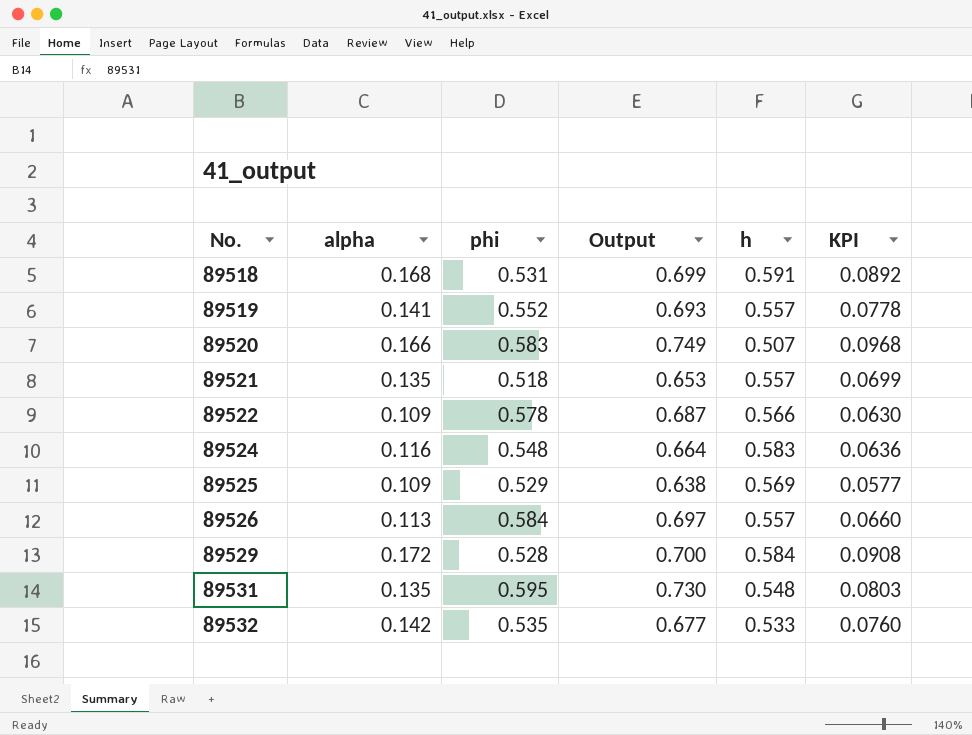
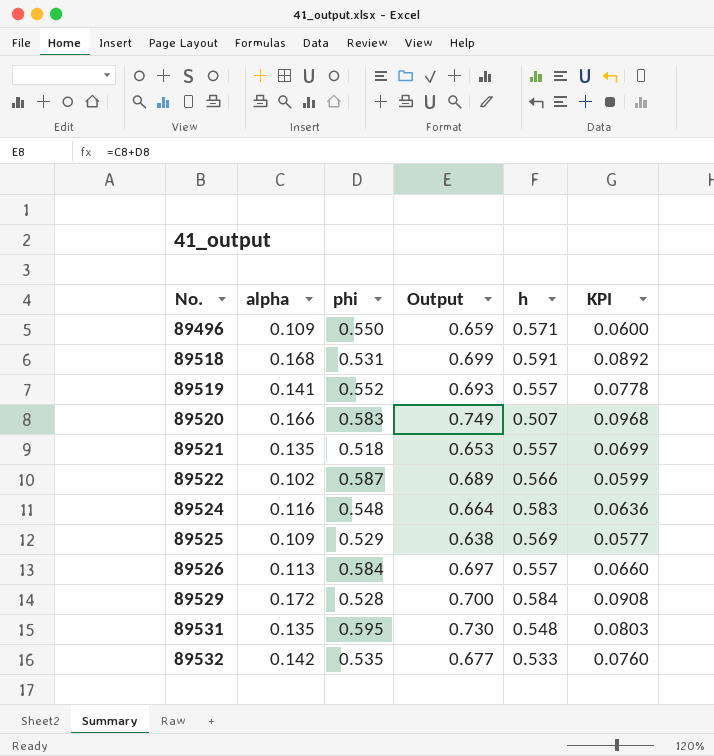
row 89496: none -> 0.109 | 0.550 | 0.659 | 0.571 | 0.0600
89522 | alpha: 0.109 -> 0.102
89522 | phi: 0.578 -> 0.587
89522 | Output: 0.687 -> 0.689
89522 | KPI: 0.0630 -> 0.0599

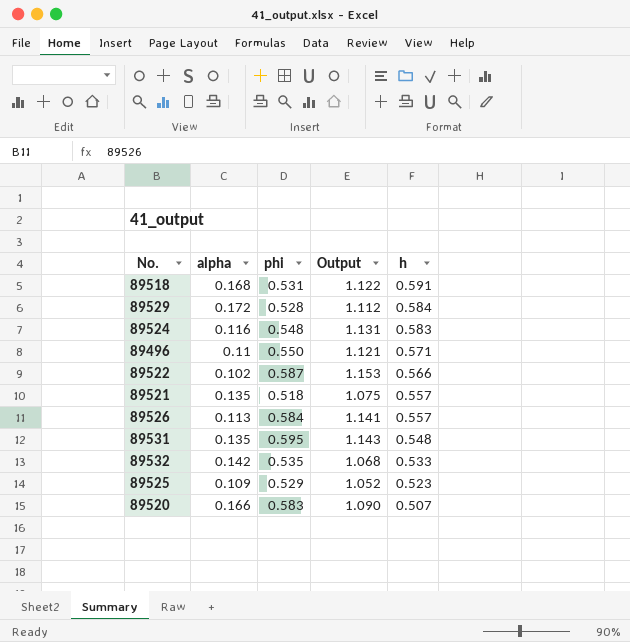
row order: No. ascending -> h descending
column KPI | formula: [alpha] * [phi] -> none
column Output | formula: [alpha] + [phi] -> [phi] + [h]
row 89519: 0.141 | 0.552 | 0.693 | 0.557 | 0.0778 -> none
89496 | alpha: 0.109 -> 0.11
89525 | h: 0.569 -> 0.523

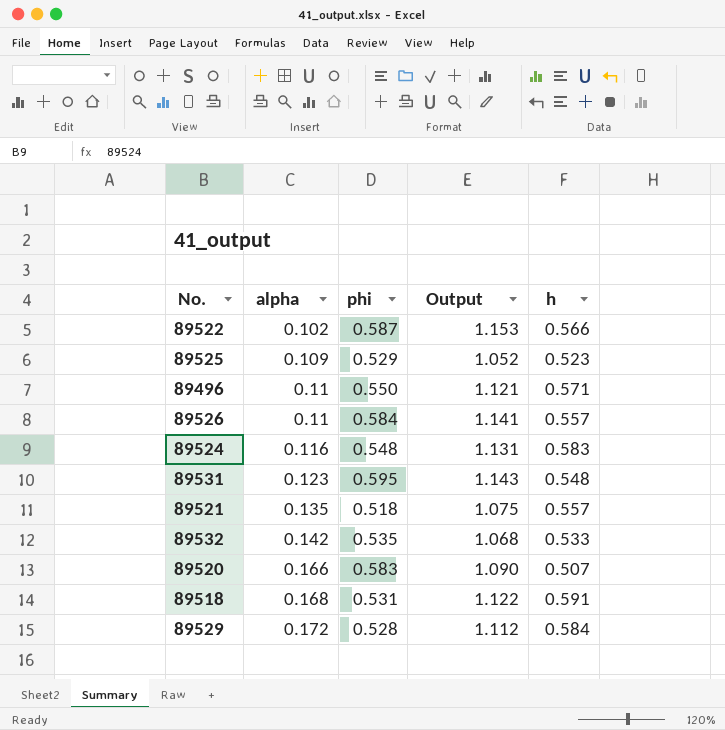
row order: h descending -> alpha ascending
89526 | alpha: 0.113 -> 0.11
89531 | alpha: 0.135 -> 0.123

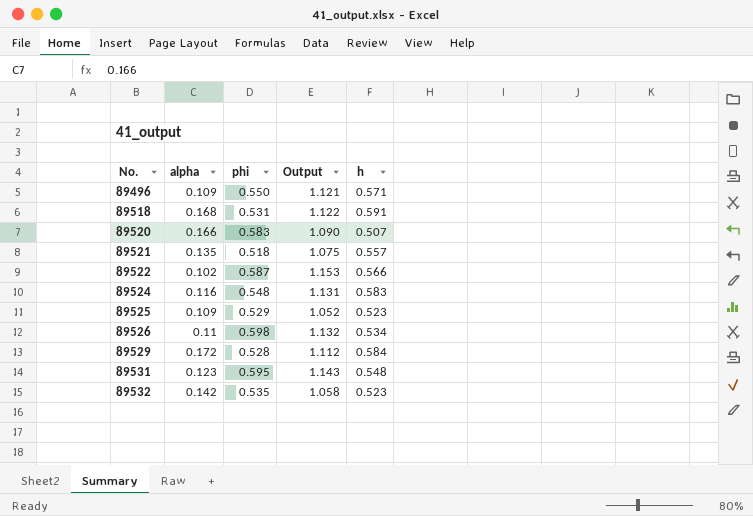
row order: alpha ascending -> No. ascending
89496 | alpha: 0.11 -> 0.109
89526 | phi: 0.584 -> 0.598
89526 | Output: 1.141 -> 1.132
89526 | h: 0.557 -> 0.534
89532 | Output: 1.068 -> 1.058
89532 | h: 0.533 -> 0.523

